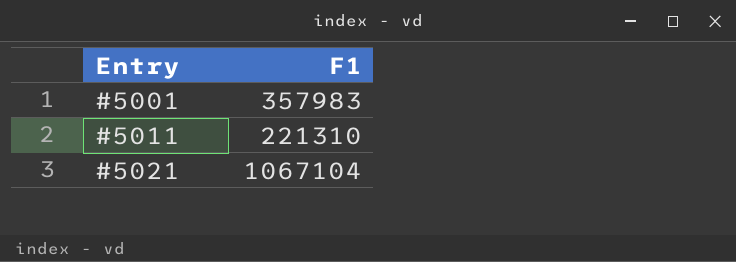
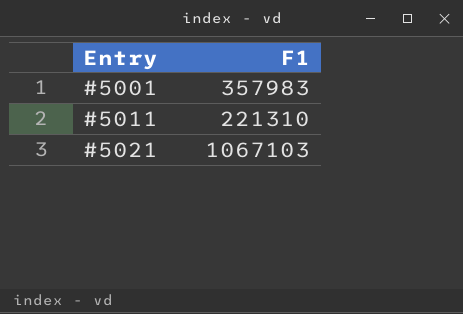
#5021 | F1: 1067104 -> 1067103

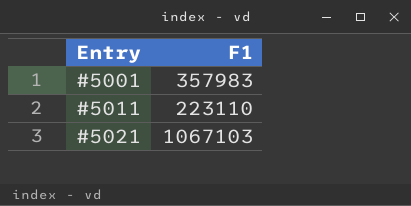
#5011 | F1: 221310 -> 223110

